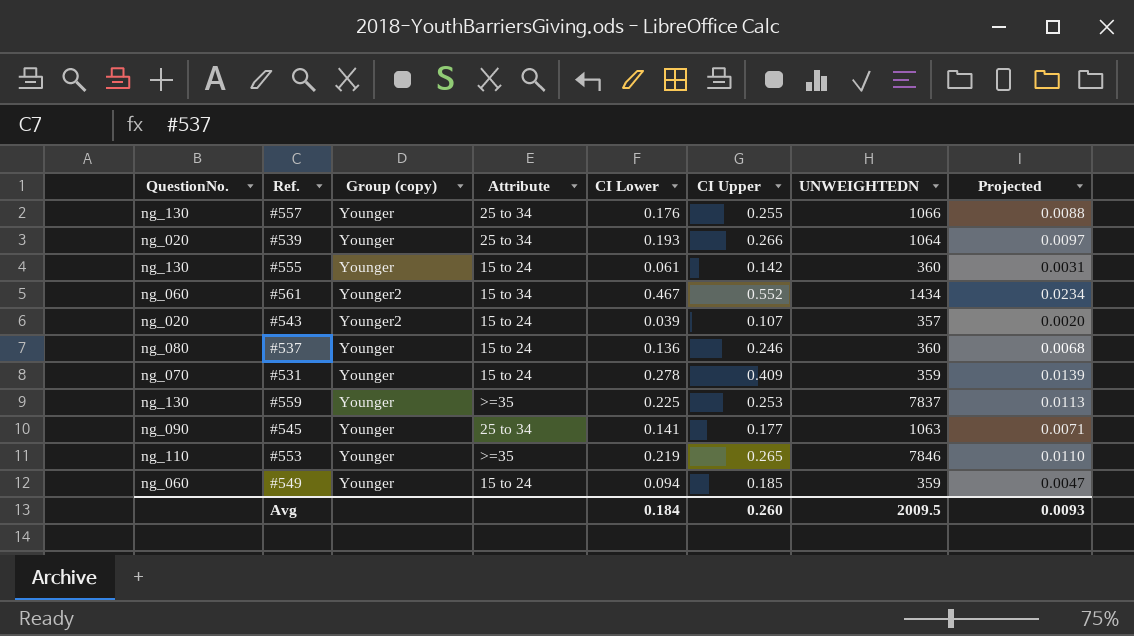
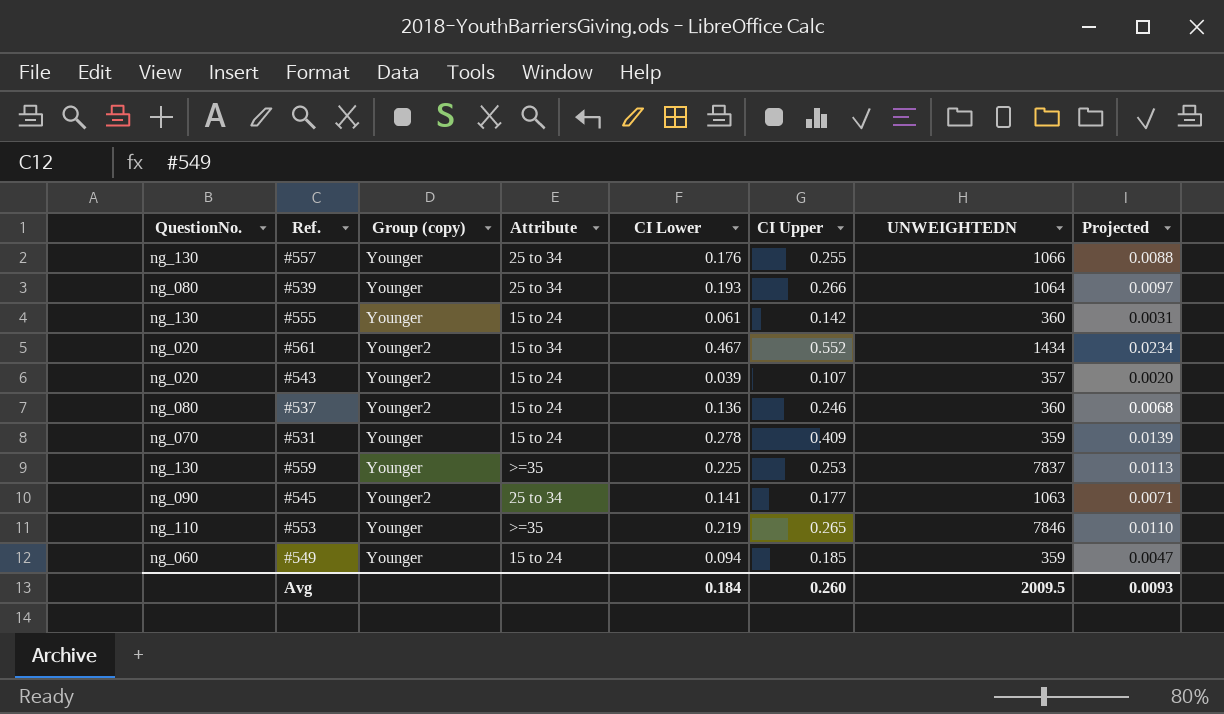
#539 | QuestionNo.: ng_020 -> ng_080
#561 | QuestionNo.: ng_060 -> ng_020
#537 | Group (copy): Younger -> Younger2
#545 | Group (copy): Younger -> Younger2

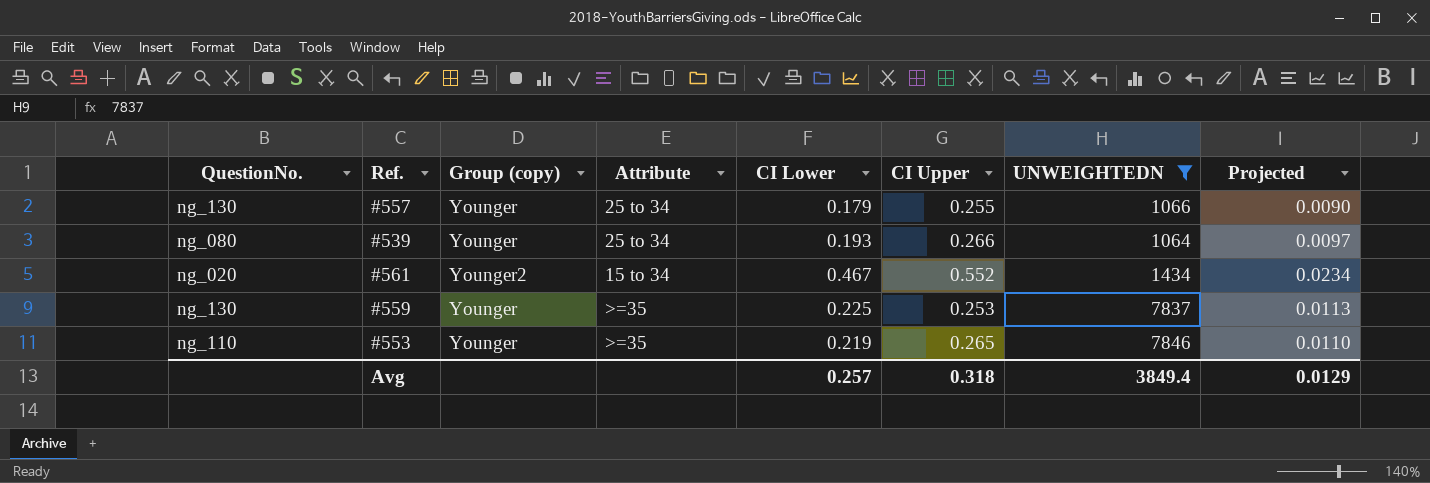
filter: none -> UNWEIGHTEDN >= 1064
#557 | CI Lower: 0.176 -> 0.179
#557 | Projected: 0.0088 -> 0.0090
Avg | CI Lower: 0.184 -> 0.257
Avg | CI Upper: 0.260 -> 0.318
Avg | UNWEIGHTEDN: 2009.5 -> 3849.4
Avg | Projected: 0.0093 -> 0.0129

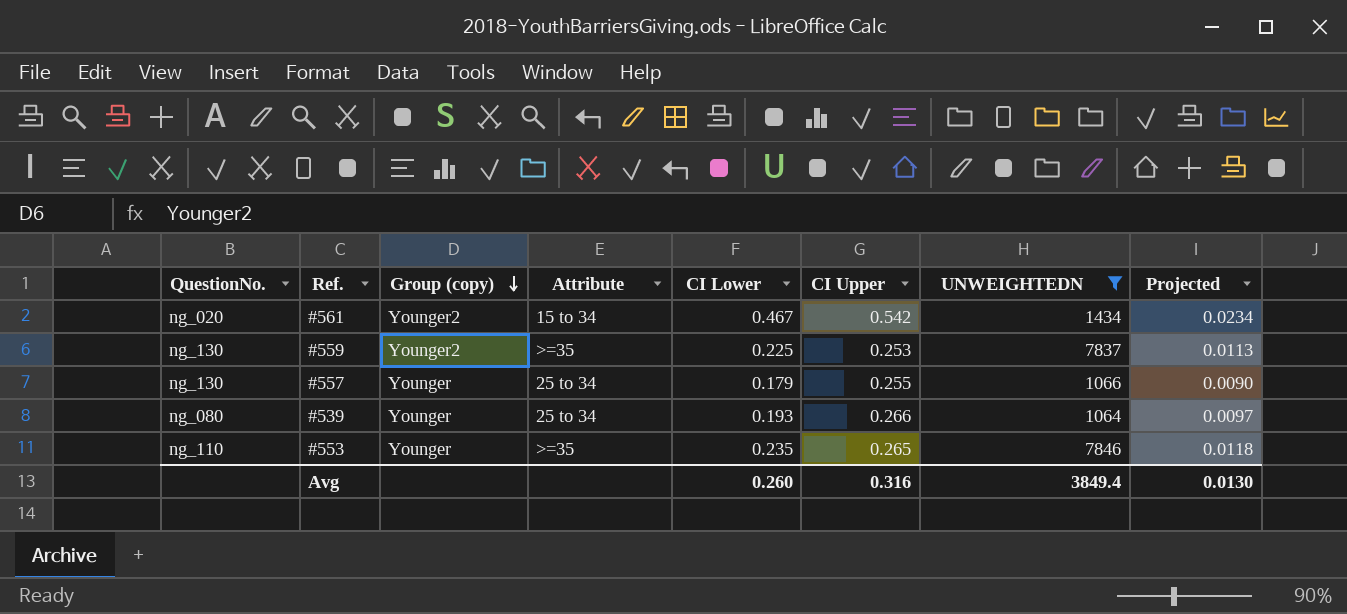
row order: none -> Group (copy) descending
#561 | CI Upper: 0.552 -> 0.542
#559 | Group (copy): Younger -> Younger2
#553 | CI Lower: 0.219 -> 0.235
#553 | Projected: 0.0110 -> 0.0118
Avg | CI Lower: 0.257 -> 0.260
Avg | CI Upper: 0.318 -> 0.316
Avg | Projected: 0.0129 -> 0.0130

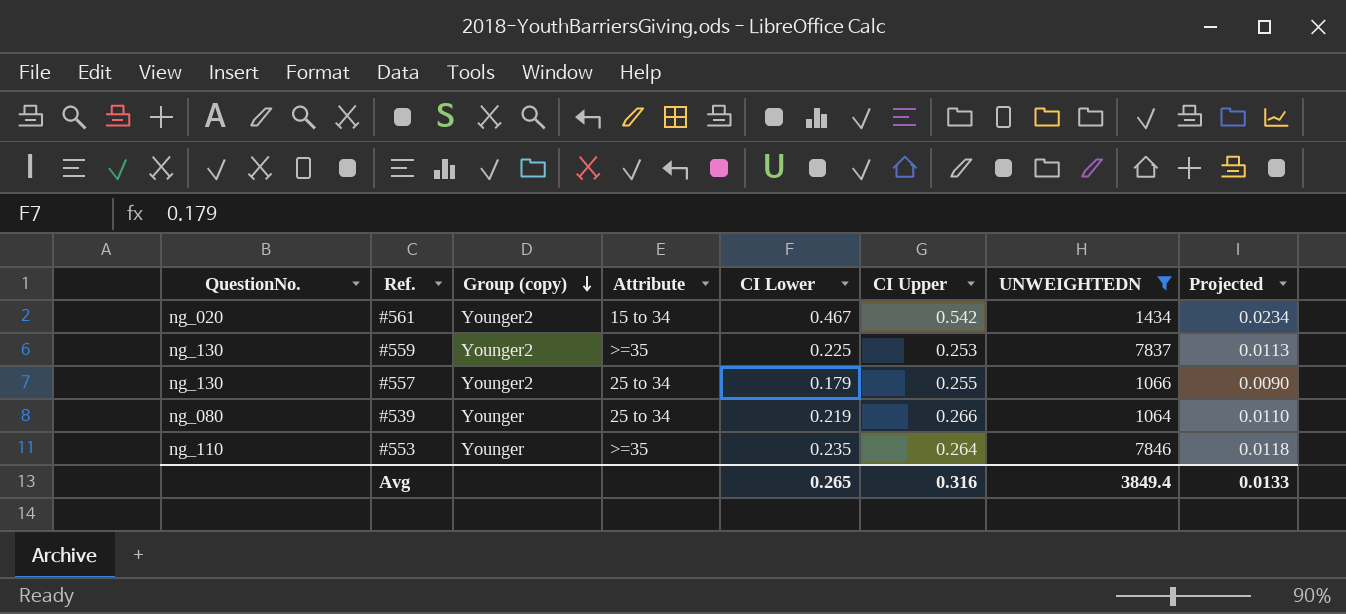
#557 | Group (copy): Younger -> Younger2
#539 | CI Lower: 0.193 -> 0.219
#539 | Projected: 0.0097 -> 0.0110
#553 | CI Upper: 0.265 -> 0.264
Avg | CI Lower: 0.260 -> 0.265
Avg | Projected: 0.0130 -> 0.0133

